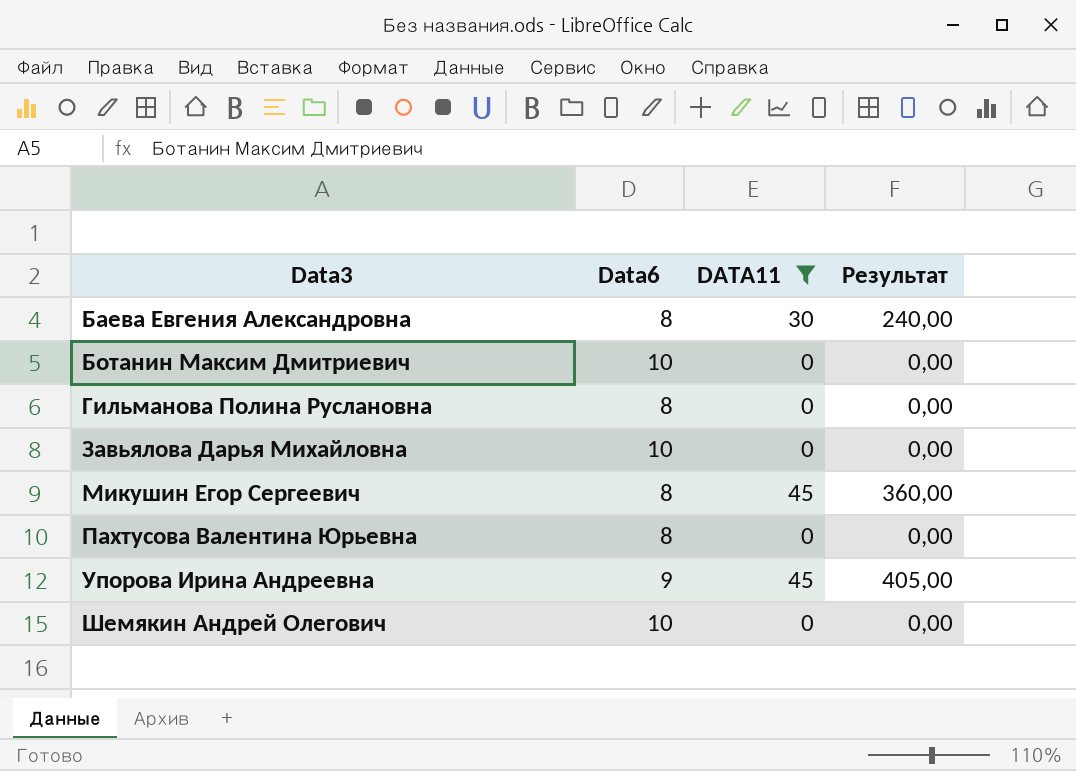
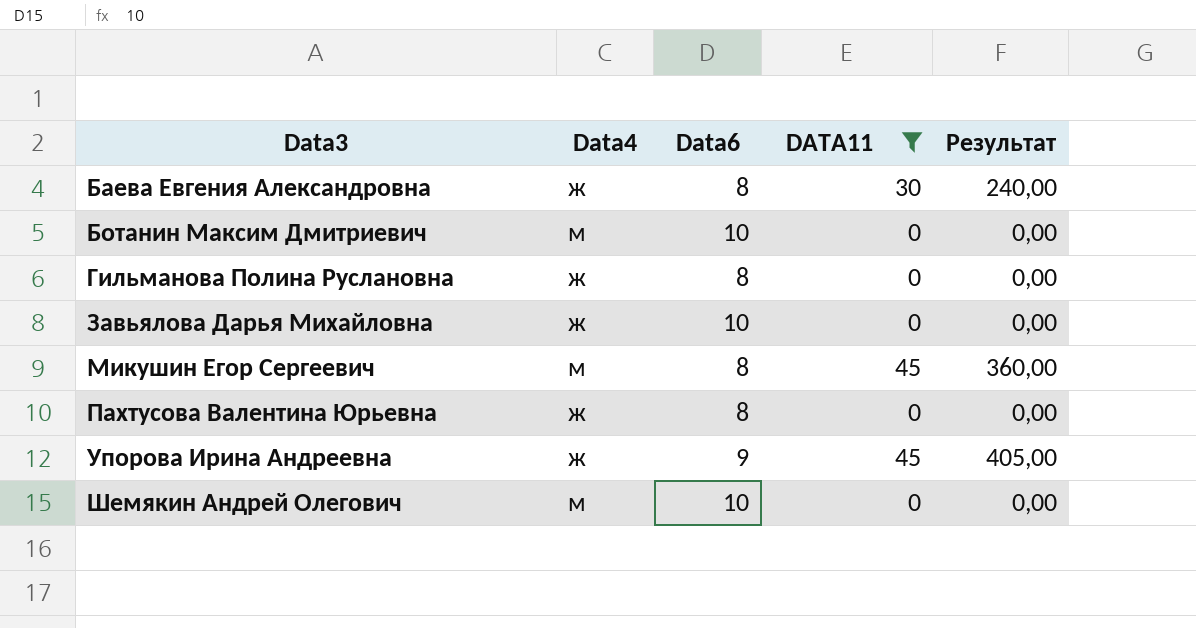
column Data4 | position: none -> 2

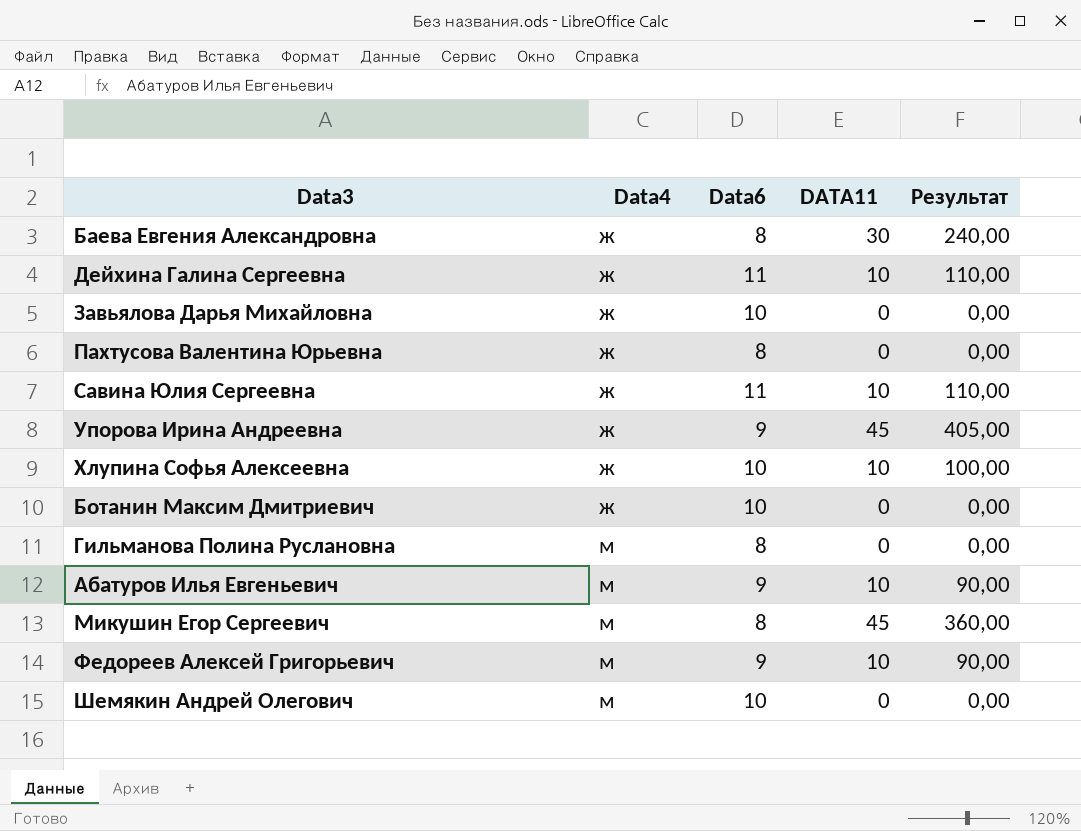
filter: DATA11 != 10 -> none
row order: Data3 ascending -> Data4 ascending
Ботанин Максим Дмитриевич | Data4: м -> ж
Гильманова Полина Руслановна | Data4: ж -> м

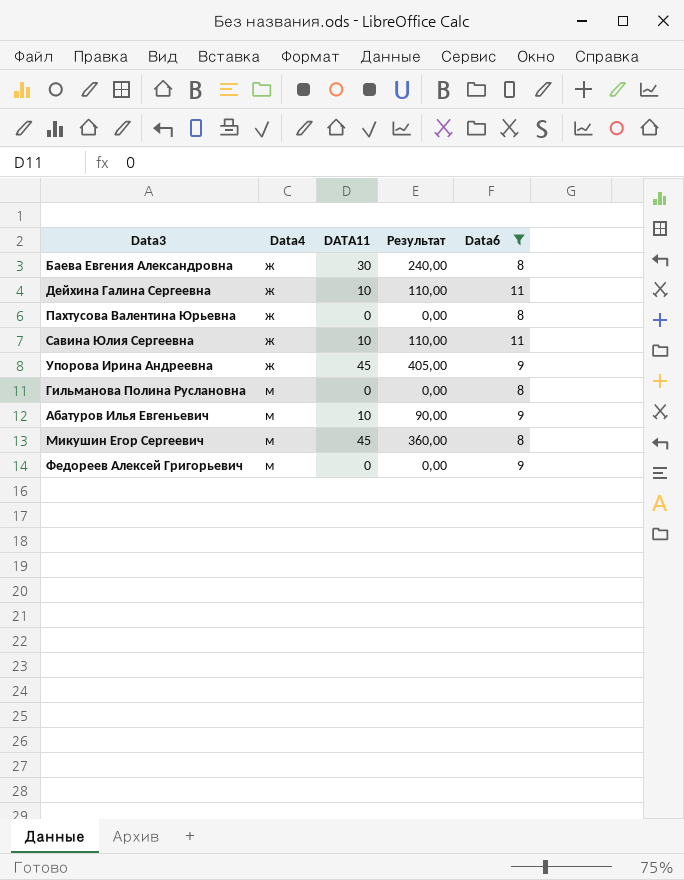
filter: none -> Data6 != 10
column Data6 | position: 3 -> 5
Федореев Алексей Григорьевич | DATA11: 10 -> 0
Федореев Алексей Григорьевич | Результат: 90,00 -> 0,00

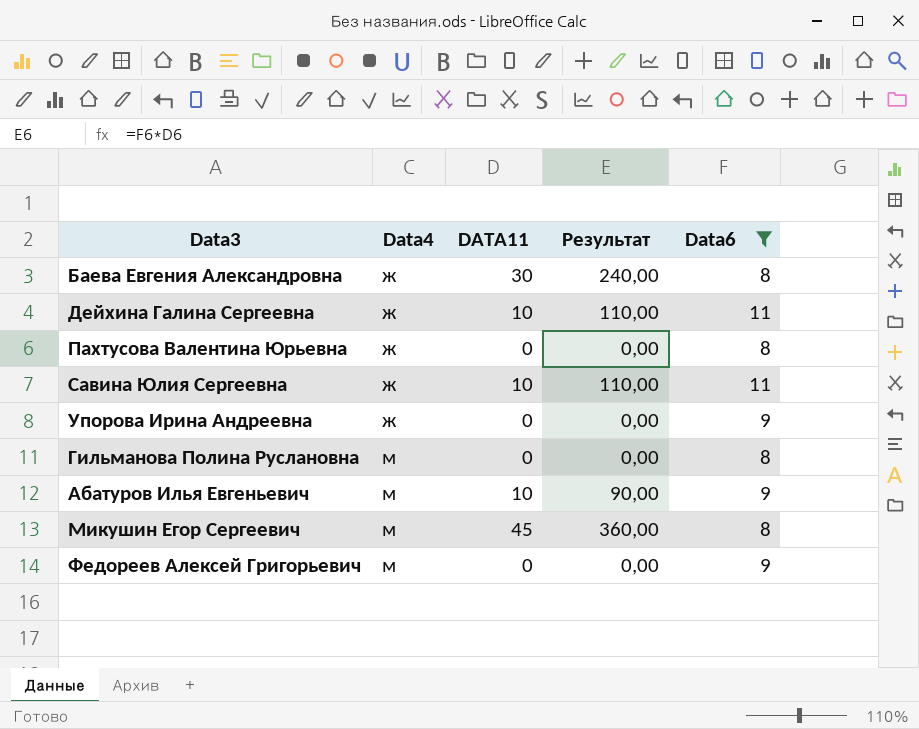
Упорова Ирина Андреевна | DATA11: 45 -> 0
Упорова Ирина Андреевна | Результат: 405,00 -> 0,00

